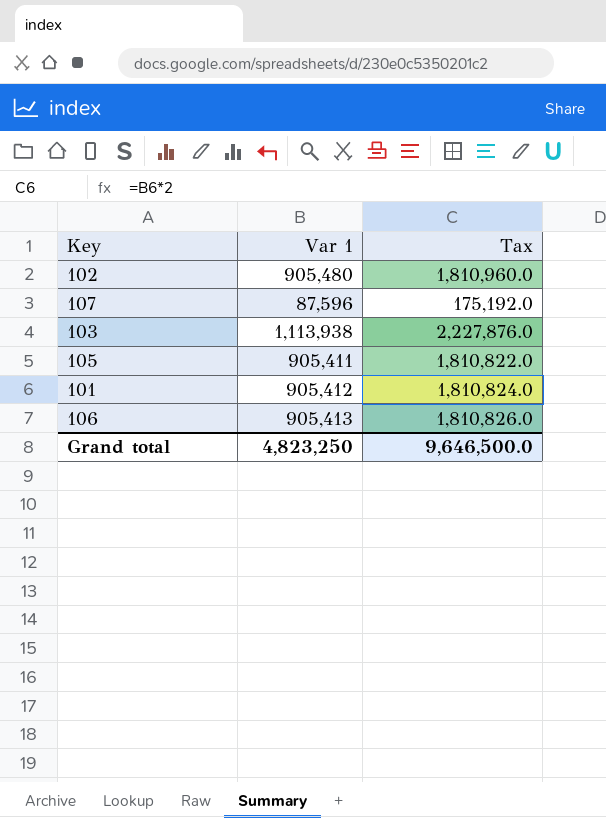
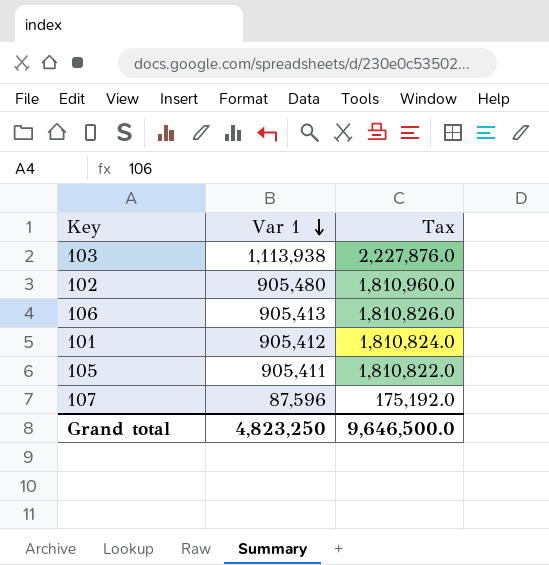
row order: none -> Var 1 descending

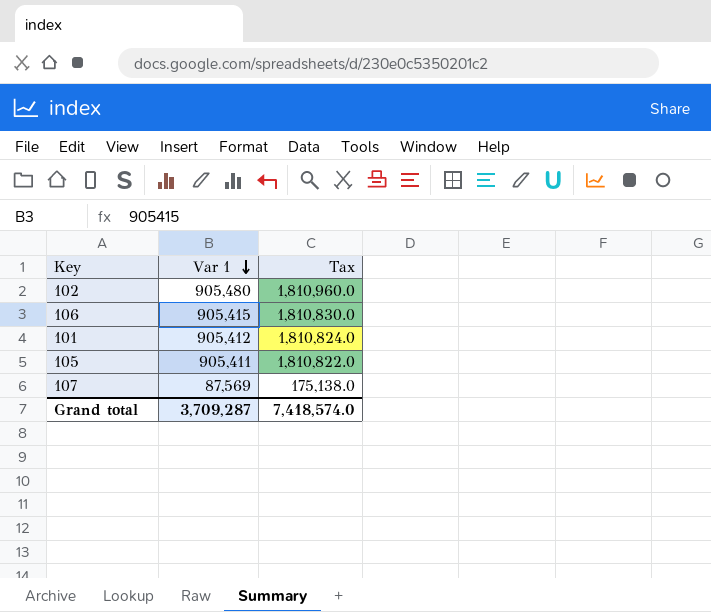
row 103: 1,113,938 | 2,227,876.0 -> none
106 | Var 1: 905,413 -> 905,415
106 | Tax: 1,810,826.0 -> 1,810,830.0
107 | Var 1: 87,596 -> 87,569
107 | Tax: 175,192.0 -> 175,138.0
Grand total | Var 1: 4,823,250 -> 3,709,287
Grand total | Tax: 9,646,500.0 -> 7,418,574.0

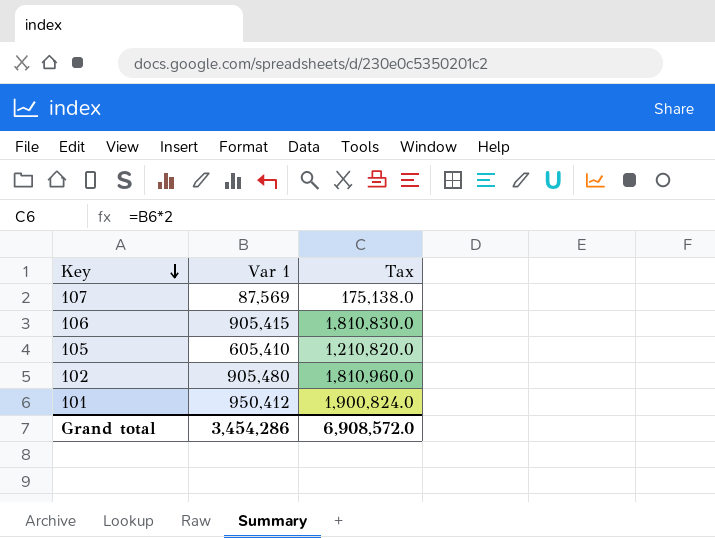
row order: Var 1 descending -> Key descending
105 | Var 1: 905,411 -> 605,410
105 | Tax: 1,810,822.0 -> 1,210,820.0
101 | Var 1: 905,412 -> 950,412
101 | Tax: 1,810,824.0 -> 1,900,824.0
Grand total | Var 1: 3,709,287 -> 3,454,286
Grand total | Tax: 7,418,574.0 -> 6,908,572.0

